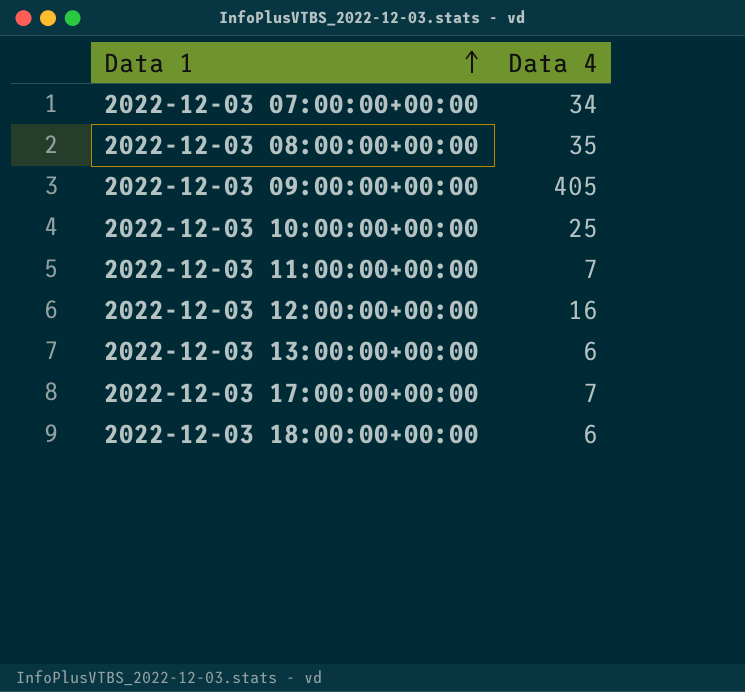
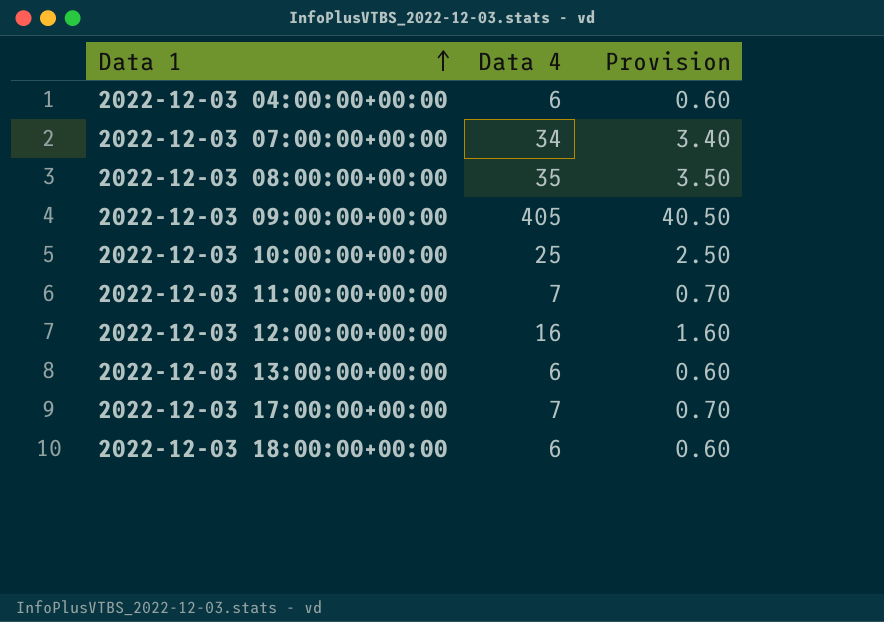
column Provision | formula: none -> [Data 4] * 0.1
row 2022-12-03 04:00:00+00:00: none -> 6 | 0.60

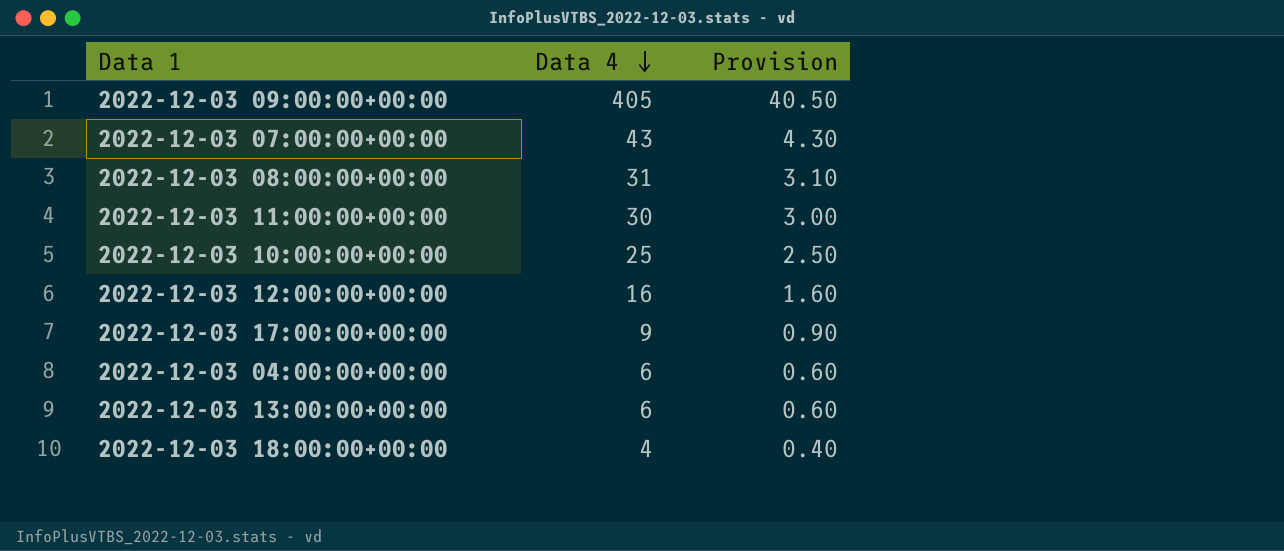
row order: Data 1 ascending -> Data 4 descending
2022-12-03 07:00:00+00:00 | Data 4: 34 -> 43
2022-12-03 07:00:00+00:00 | Provision: 3.40 -> 4.30
2022-12-03 08:00:00+00:00 | Data 4: 35 -> 31
2022-12-03 08:00:00+00:00 | Provision: 3.50 -> 3.10
2022-12-03 11:00:00+00:00 | Data 4: 7 -> 30
2022-12-03 11:00:00+00:00 | Provision: 0.70 -> 3.00
2022-12-03 17:00:00+00:00 | Data 4: 7 -> 9
2022-12-03 17:00:00+00:00 | Provision: 0.70 -> 0.90
2022-12-03 18:00:00+00:00 | Data 4: 6 -> 4
2022-12-03 18:00:00+00:00 | Provision: 0.60 -> 0.40

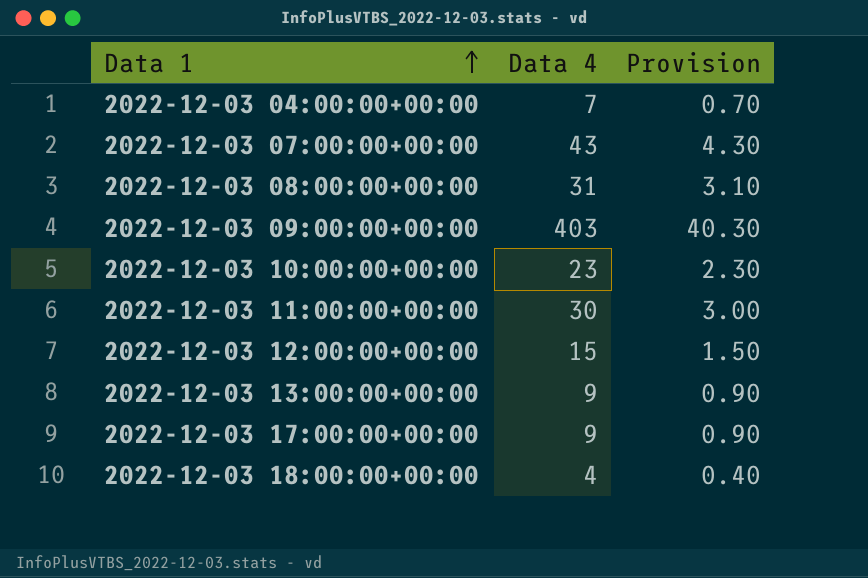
row order: Data 4 descending -> Data 1 ascending
2022-12-03 04:00:00+00:00 | Data 4: 6 -> 7
2022-12-03 04:00:00+00:00 | Provision: 0.60 -> 0.70
2022-12-03 09:00:00+00:00 | Data 4: 405 -> 403
2022-12-03 09:00:00+00:00 | Provision: 40.50 -> 40.30
2022-12-03 10:00:00+00:00 | Data 4: 25 -> 23
2022-12-03 10:00:00+00:00 | Provision: 2.50 -> 2.30
2022-12-03 12:00:00+00:00 | Data 4: 16 -> 15
2022-12-03 12:00:00+00:00 | Provision: 1.60 -> 1.50
2022-12-03 13:00:00+00:00 | Data 4: 6 -> 9
2022-12-03 13:00:00+00:00 | Provision: 0.60 -> 0.90

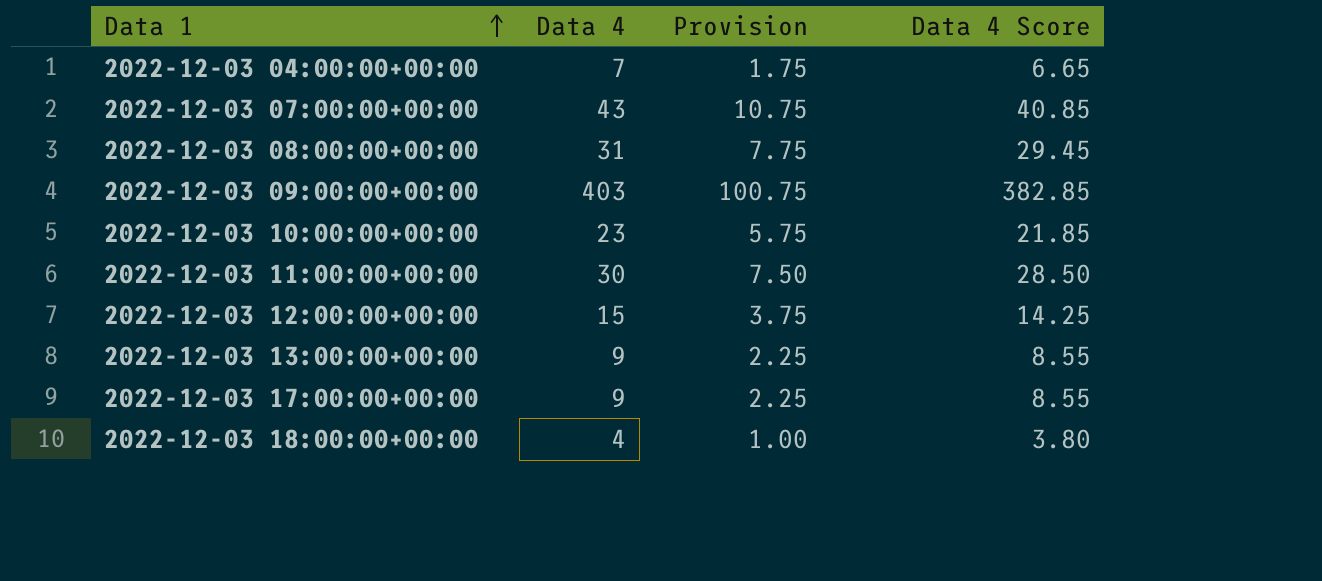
column Provision | formula: [Data 4] * 0.1 -> [Data 4] * 0.25
column Data 4 Score | formula: none -> [Data 4] * 0.95

